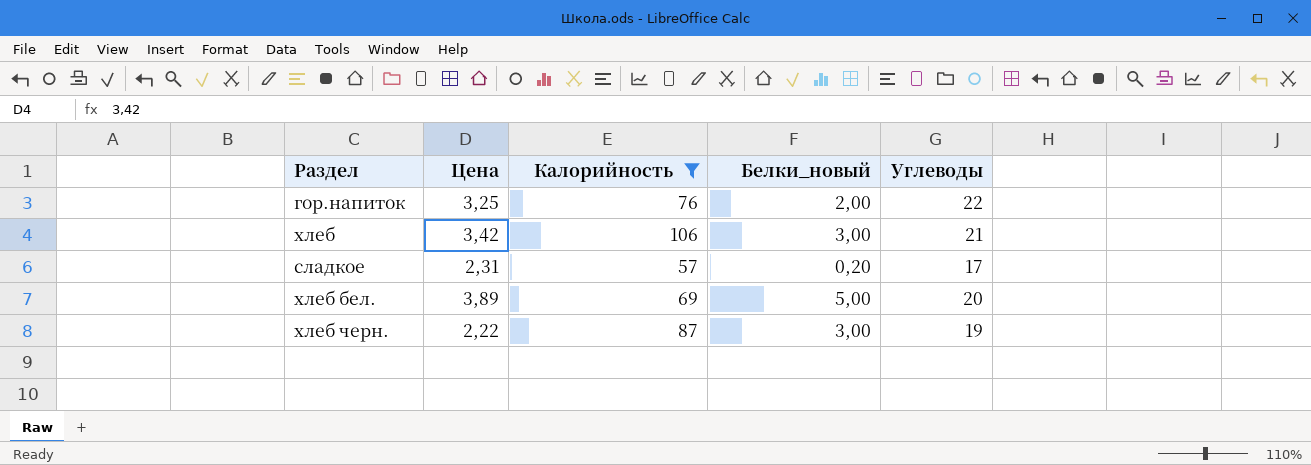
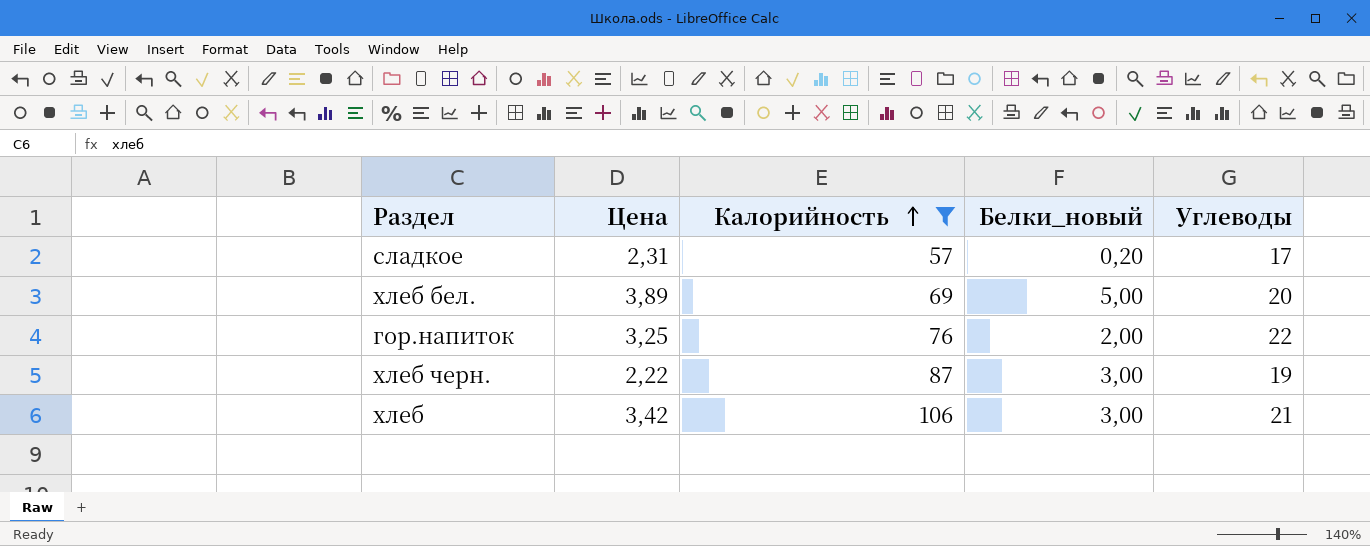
row order: none -> Калорийность ascending

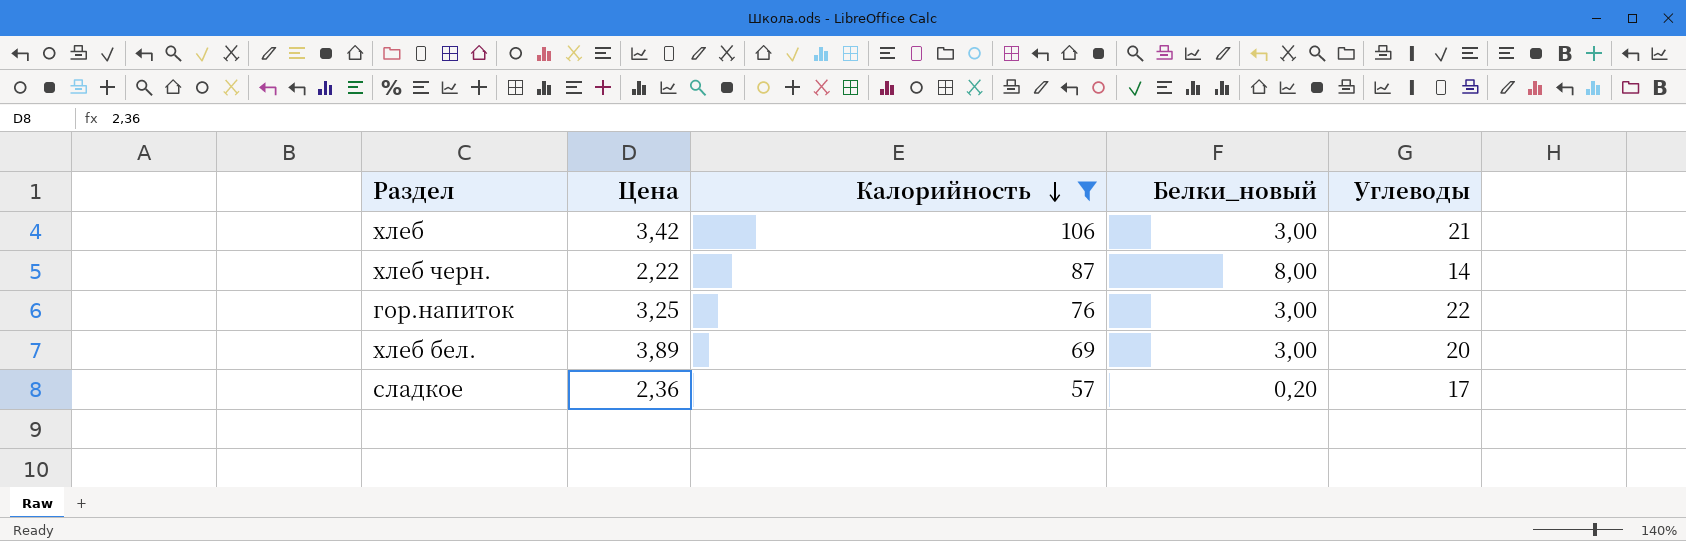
row order: Калорийность ascending -> Калорийность descending
хлеб черн. | Белки_новый: 3,00 -> 8,00
хлеб черн. | Углеводы: 19 -> 14
гор.напиток | Белки_новый: 2,00 -> 3,00
хлеб бел. | Белки_новый: 5,00 -> 3,00
сладкое | Цена: 2,31 -> 2,36

